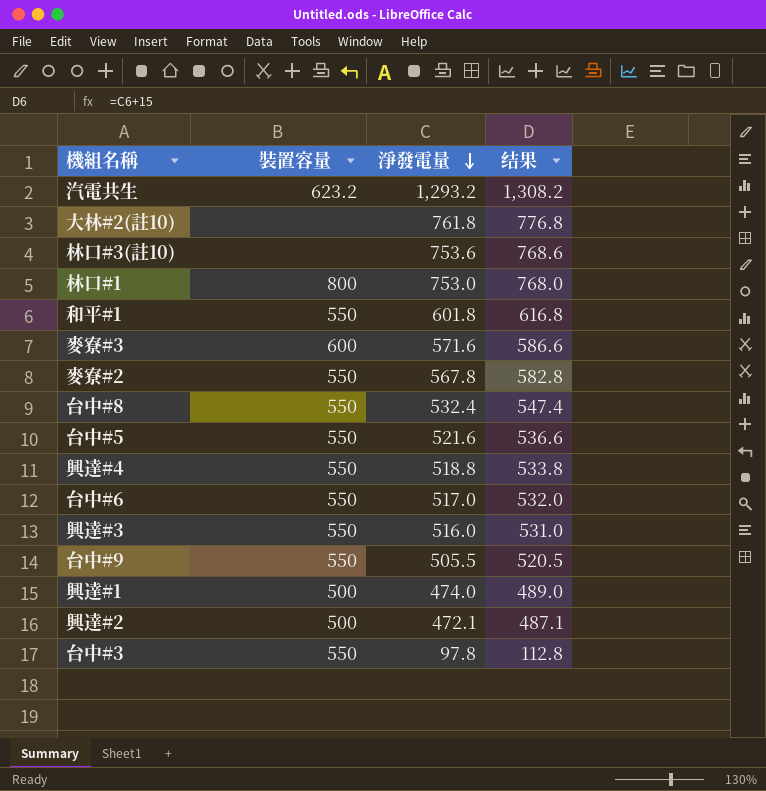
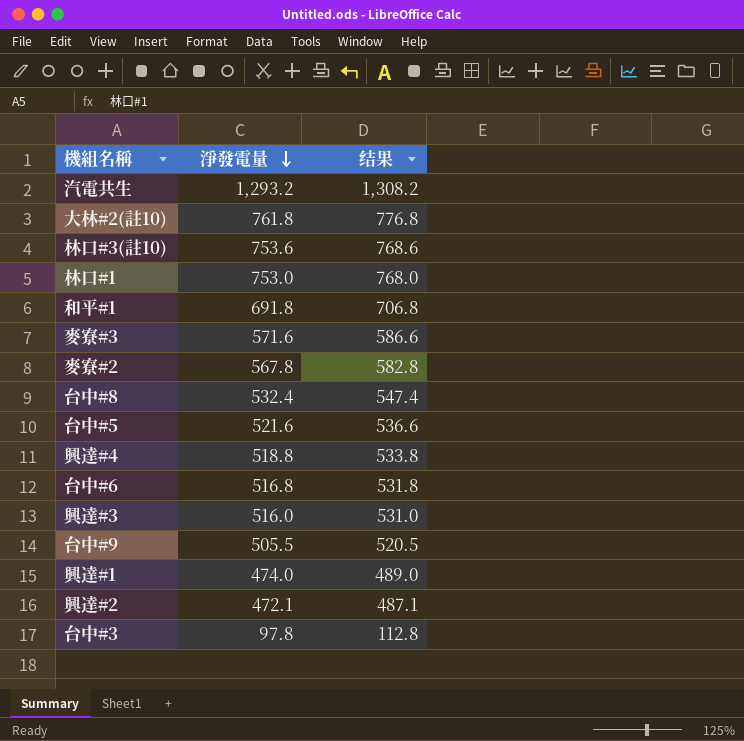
column 裝置容量 | position: 2 -> none
和平#1 | 淨發電量: 601.8 -> 691.8
和平#1 | 结果: 616.8 -> 706.8
台中#6 | 淨發電量: 517.0 -> 516.8
台中#6 | 结果: 532.0 -> 531.8

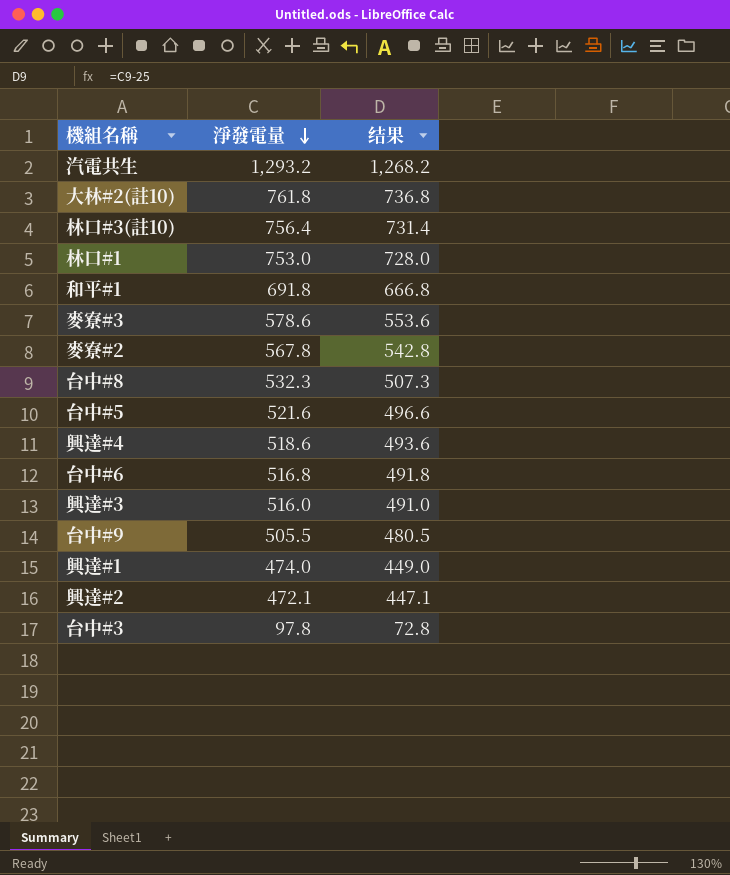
column 结果 | formula: [淨發電量] + 15 -> [淨發電量] - 25
林口#3(註10) | 淨發電量: 753.6 -> 756.4
麥寮#3 | 淨發電量: 571.6 -> 578.6
台中#8 | 淨發電量: 532.4 -> 532.3
興達#4 | 淨發電量: 518.8 -> 518.6

